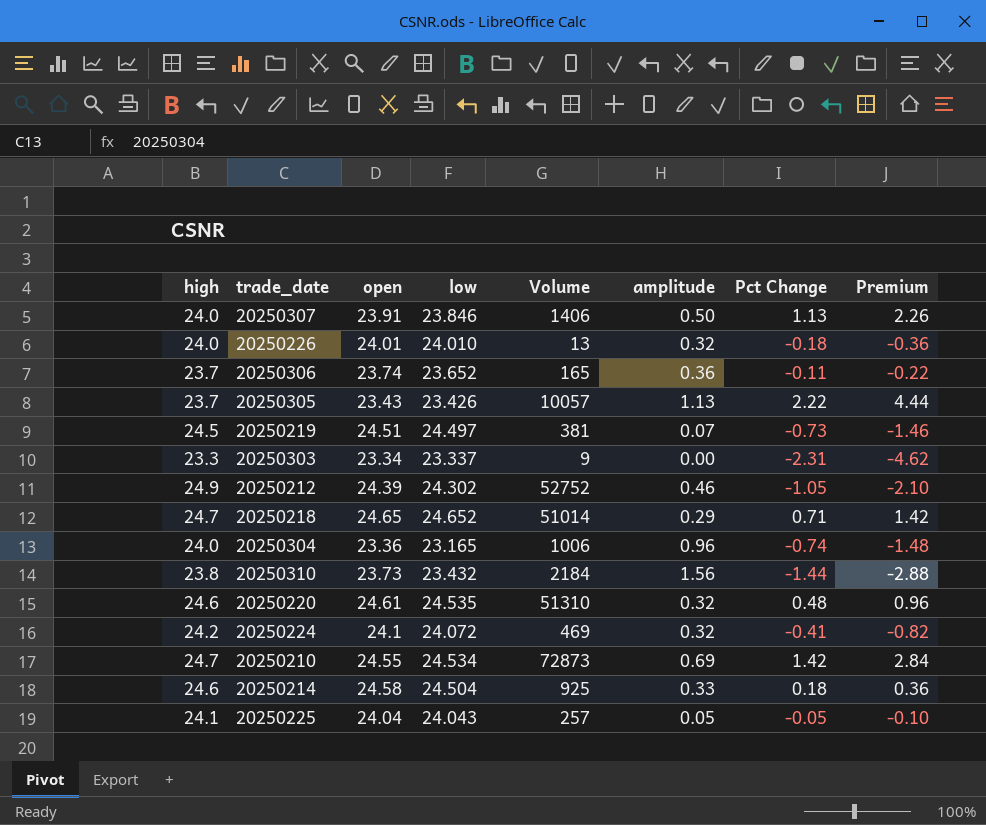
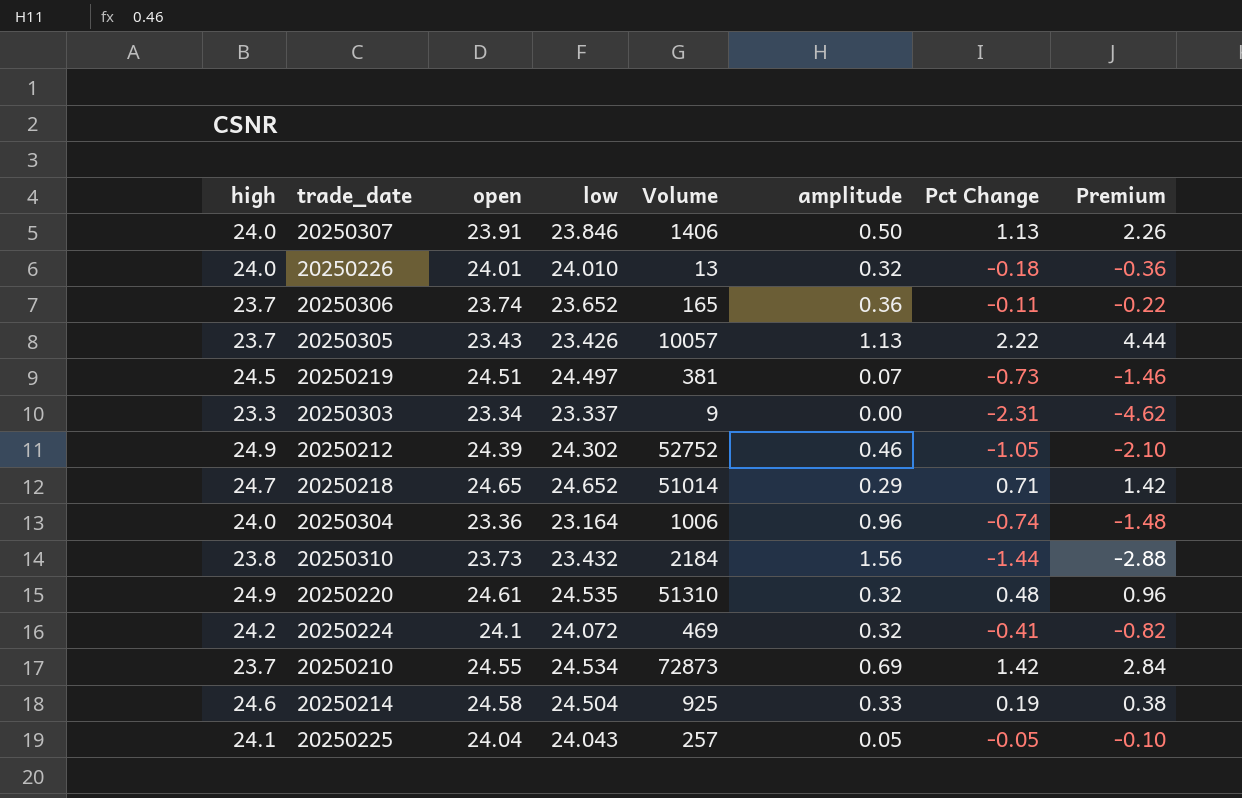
20250304 | low: 23.165 -> 23.164
20250220 | high: 24.6 -> 24.9
20250210 | high: 24.7 -> 23.7
20250214 | Pct Change: 0.18 -> 0.19
20250214 | Premium: 0.36 -> 0.38

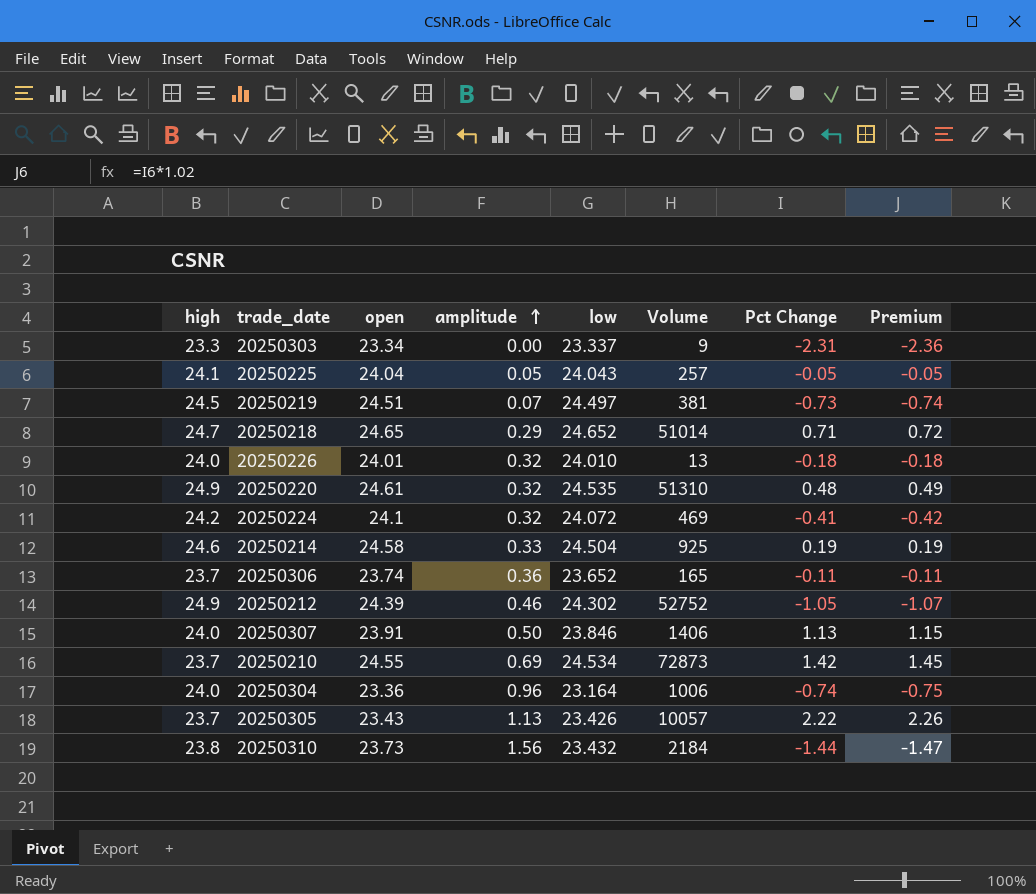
row order: none -> amplitude ascending
column amplitude | position: 6 -> 4
column Premium | formula: [Pct Change] * 2 -> [Pct Change] * 1.02

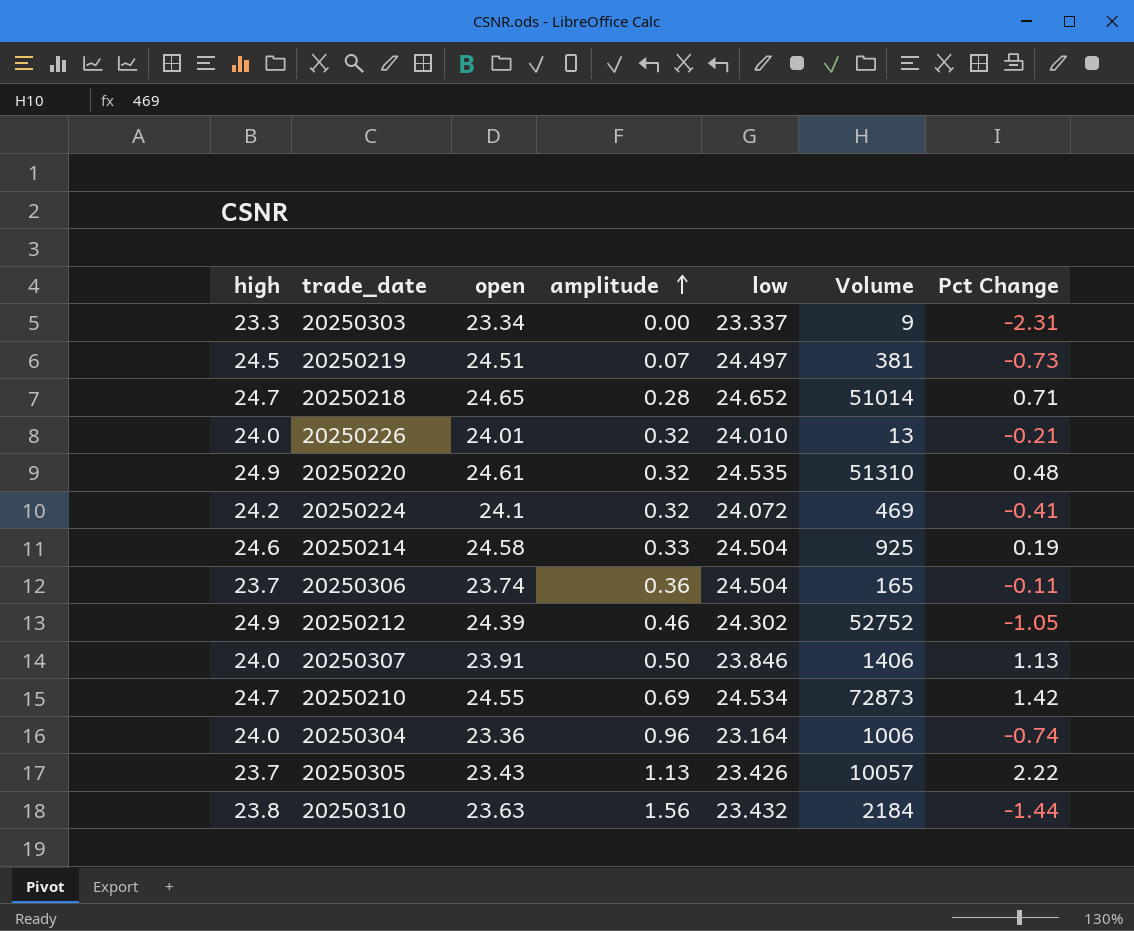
column Premium | formula: [Pct Change] * 1.02 -> none
row 20250225: 24.1 | 24.04 | 0.05 | 24.043 | 257 | -0.05 | -0.05 -> none
20250218 | amplitude: 0.29 -> 0.28
20250226 | Pct Change: -0.18 -> -0.21
20250306 | low: 23.652 -> 24.504
20250210 | high: 23.7 -> 24.7
20250310 | open: 23.73 -> 23.63

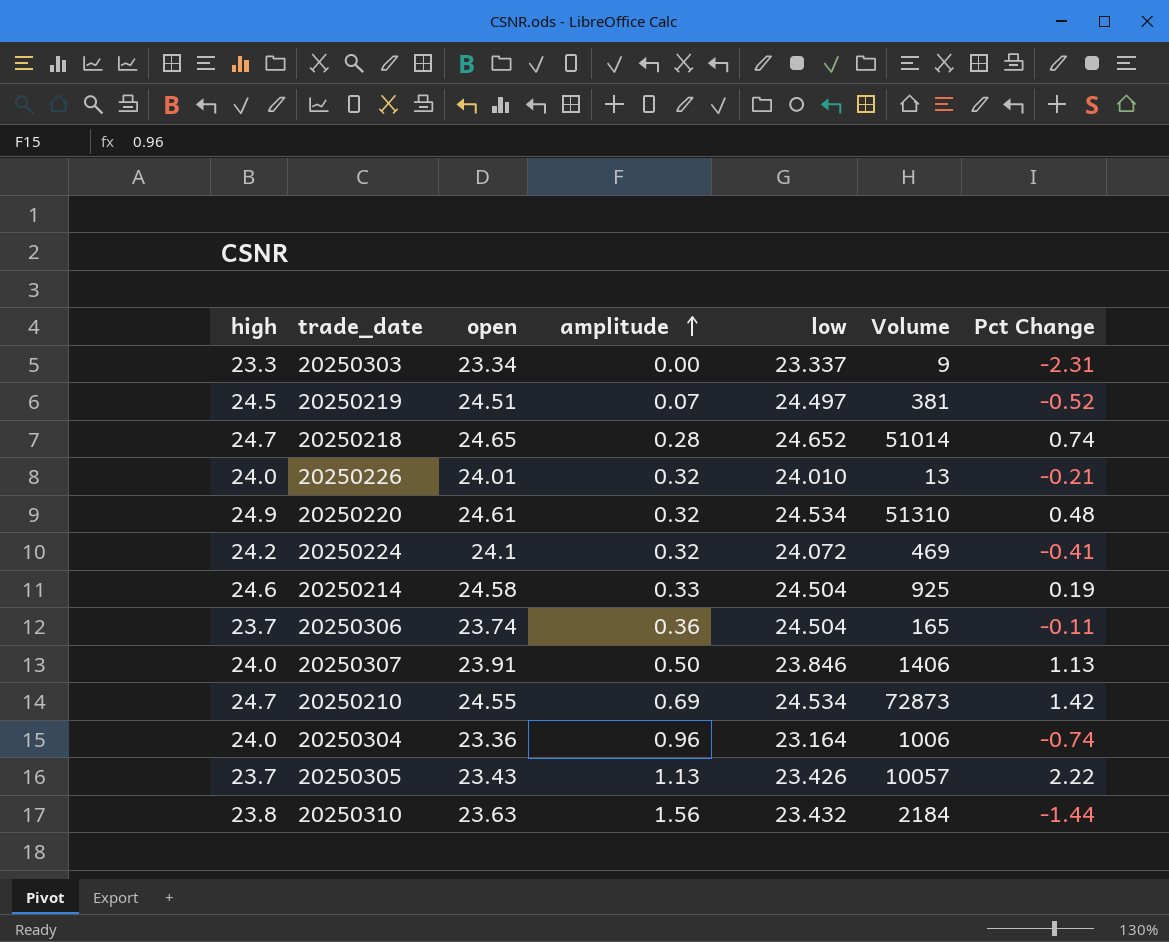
row 20250212: 24.9 | 24.39 | 0.46 | 24.302 | 52752 | -1.05 -> none
20250219 | Pct Change: -0.73 -> -0.52
20250218 | Pct Change: 0.71 -> 0.74
20250220 | low: 24.535 -> 24.534

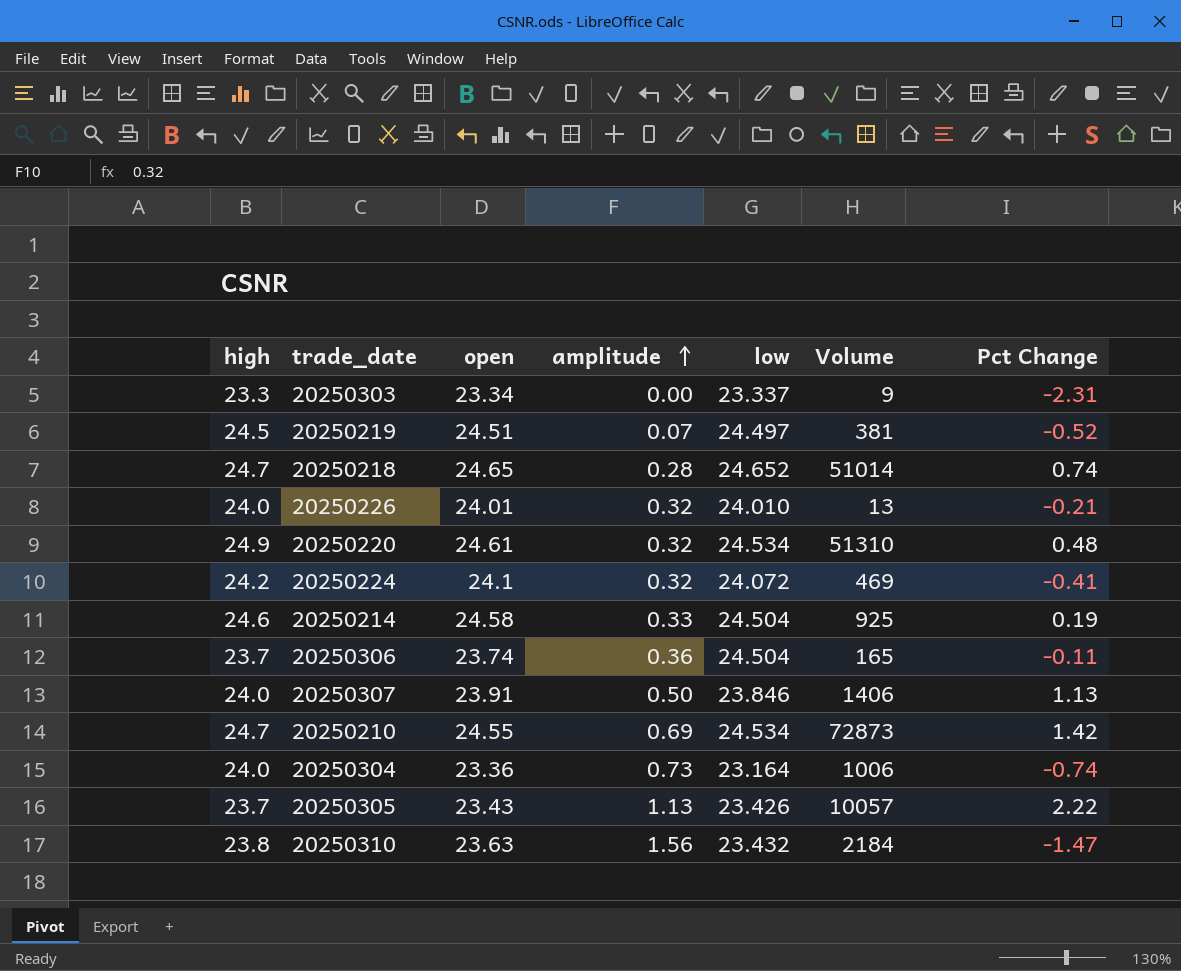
20250304 | amplitude: 0.96 -> 0.73
20250310 | Pct Change: -1.44 -> -1.47

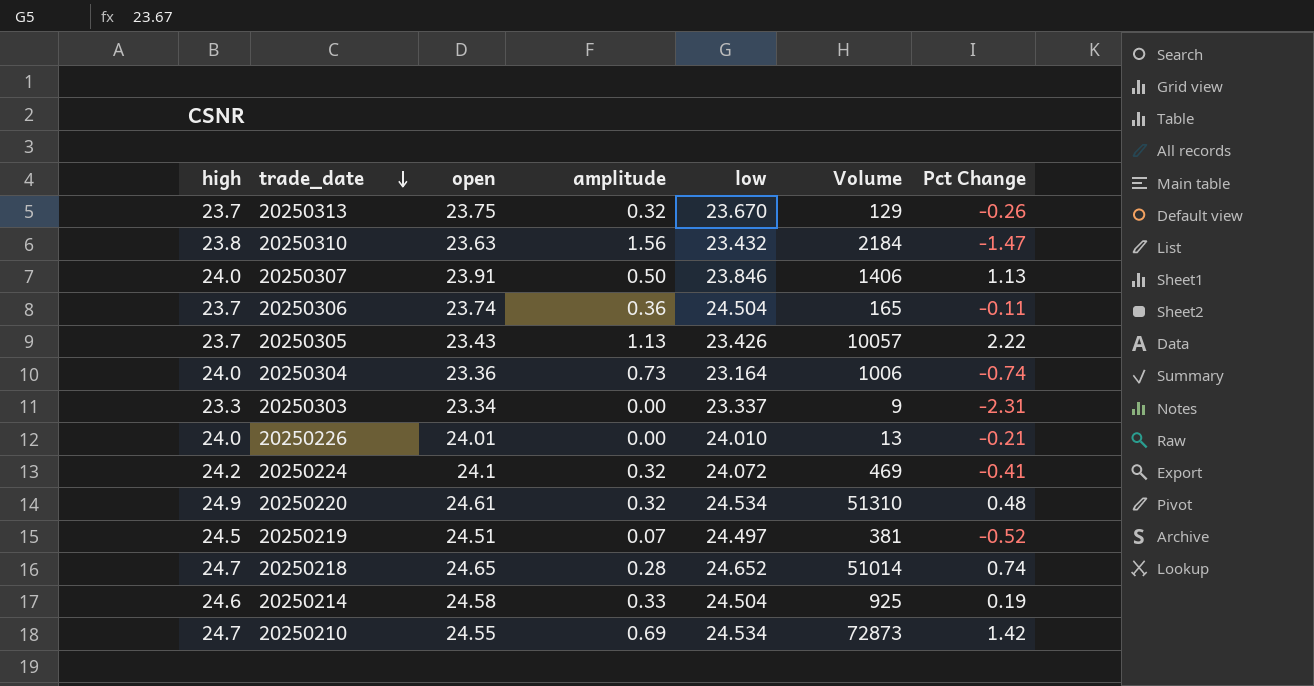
row order: amplitude ascending -> trade_date descending
row 20250313: none -> 23.7 | 23.75 | 0.32 | 23.670 | 129 | -0.26
20250226 | amplitude: 0.32 -> 0.00

